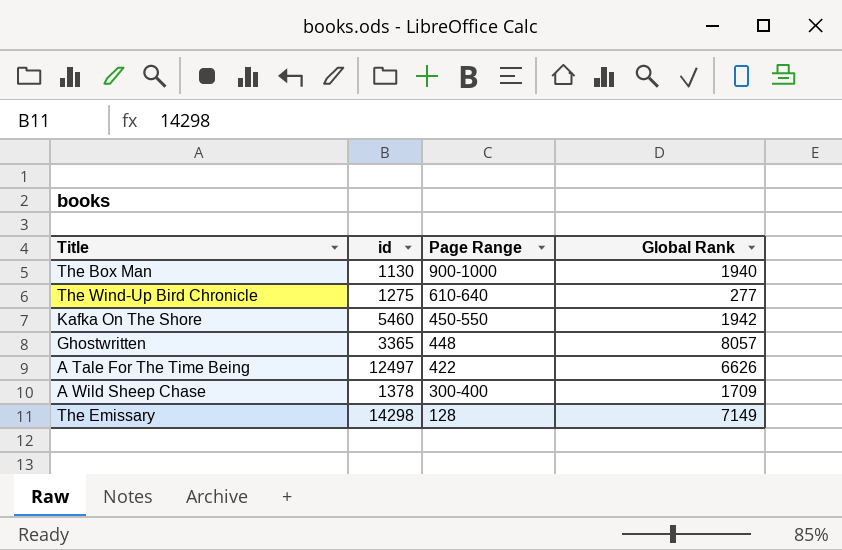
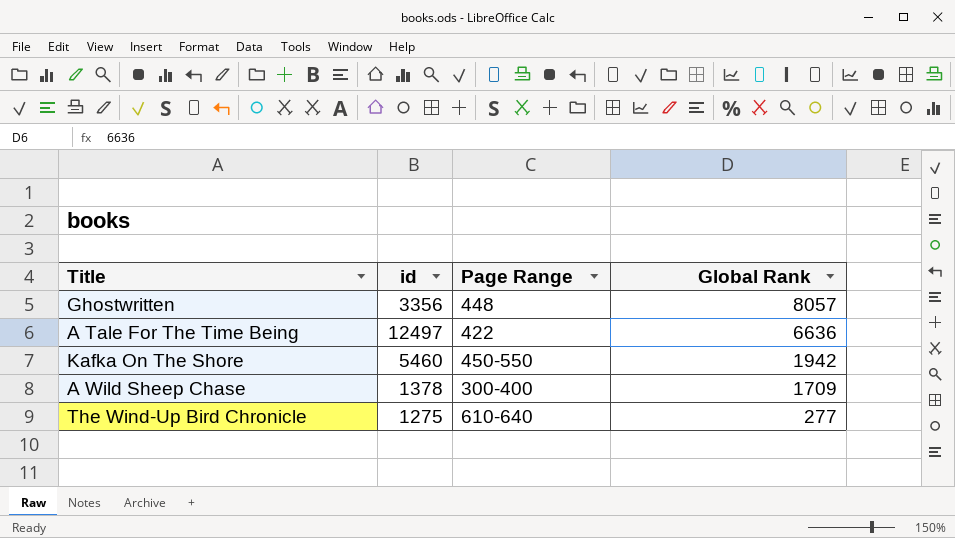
row order: Page Range descending -> Global Rank descending
row The Box Man: 1130 | 900-1000 | 1940 -> none
row The Emissary: 14298 | 128 | 7149 -> none
Ghostwritten | id: 3365 -> 3356
A Tale For The Time Being | Global Rank: 6626 -> 6636

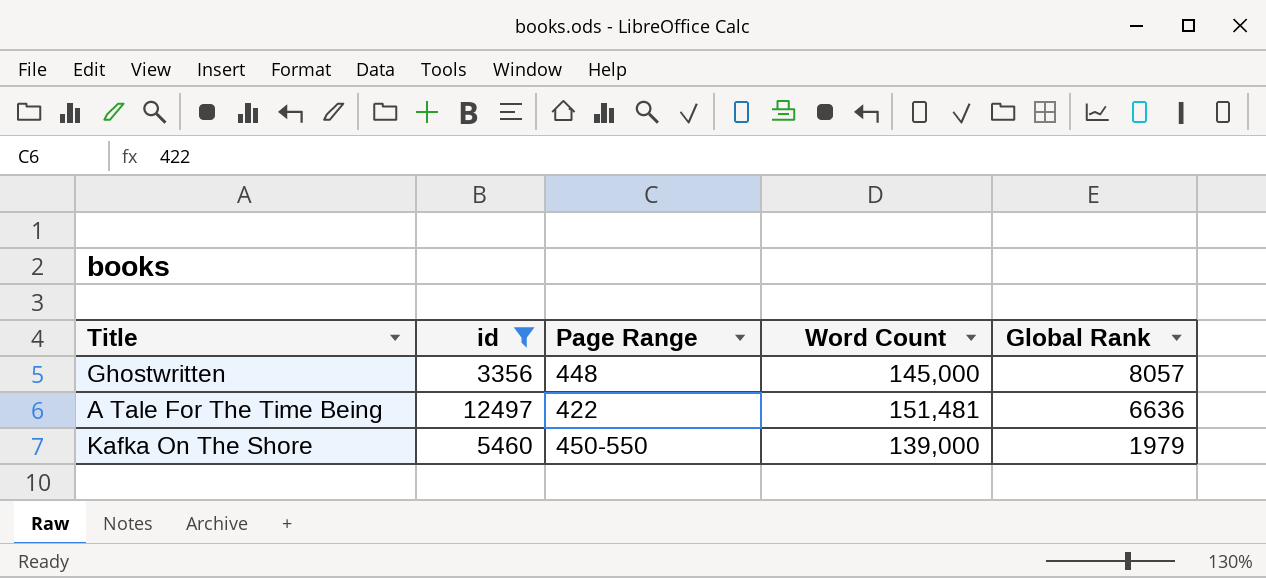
filter: none -> id >= 3356
column Word Count | position: none -> 4
Kafka On The Shore | Global Rank: 1942 -> 1979

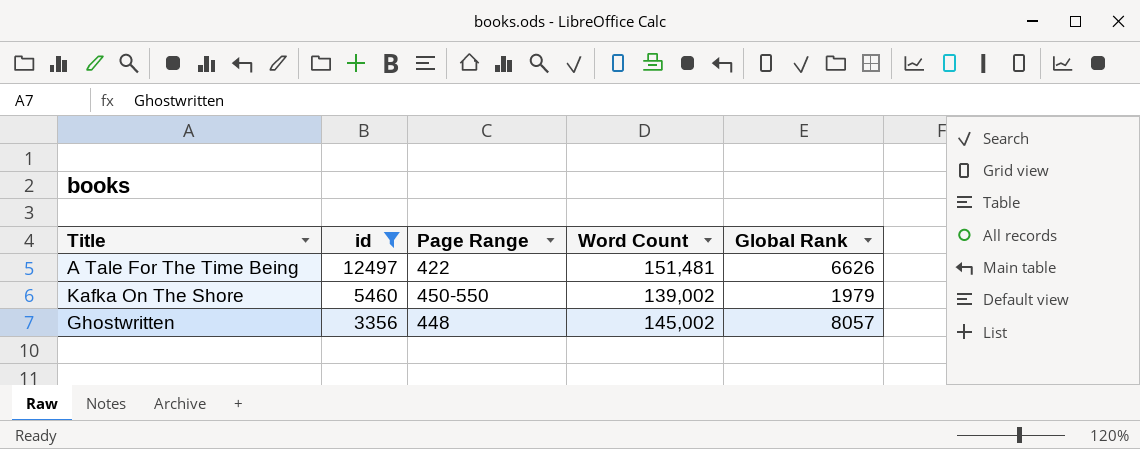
row order: Global Rank descending -> id descending
A Tale For The Time Being | Global Rank: 6636 -> 6626
Kafka On The Shore | Word Count: 139,000 -> 139,002
Ghostwritten | Word Count: 145,000 -> 145,002

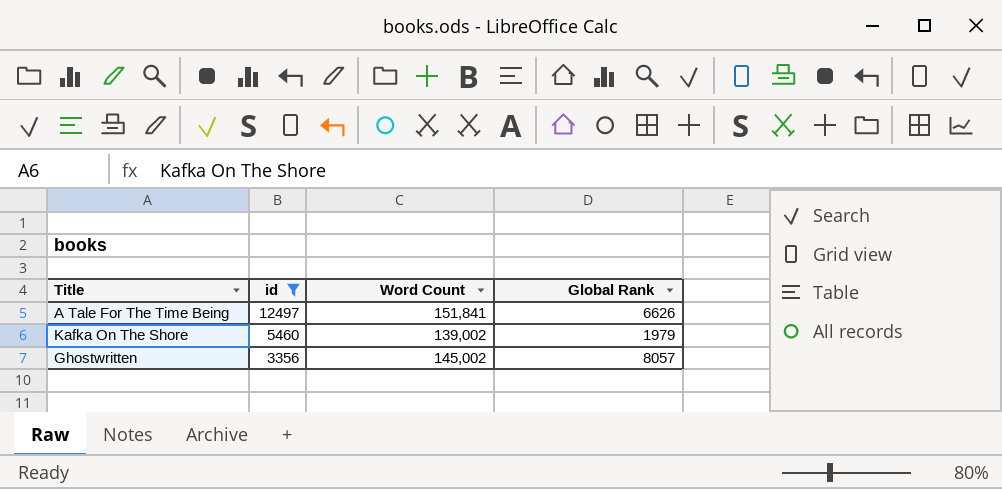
column Page Range | position: 3 -> none
A Tale For The Time Being | Word Count: 151,481 -> 151,841

